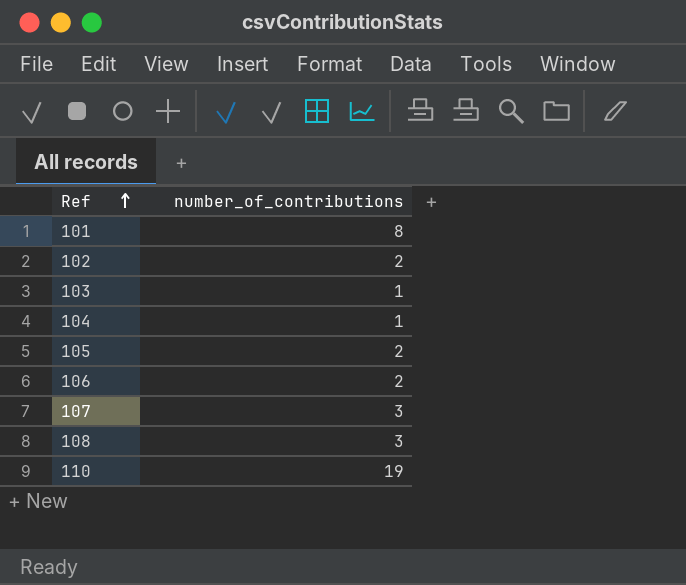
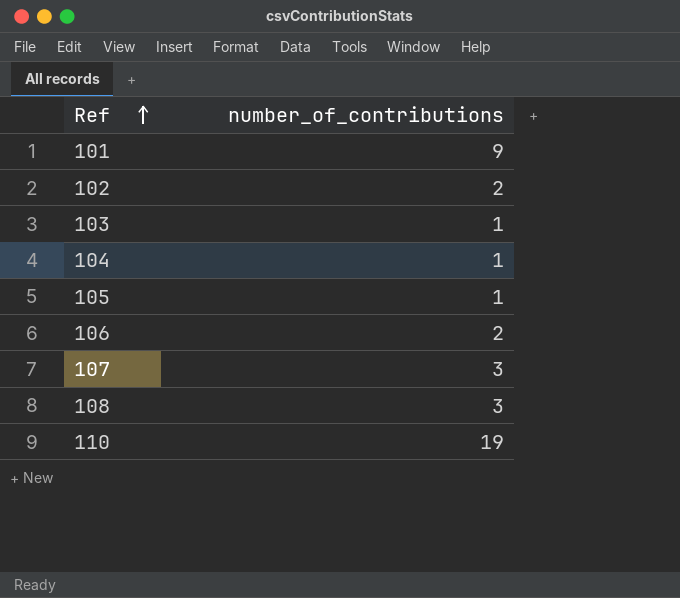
101 | number_of_contributions: 8 -> 9
105 | number_of_contributions: 2 -> 1

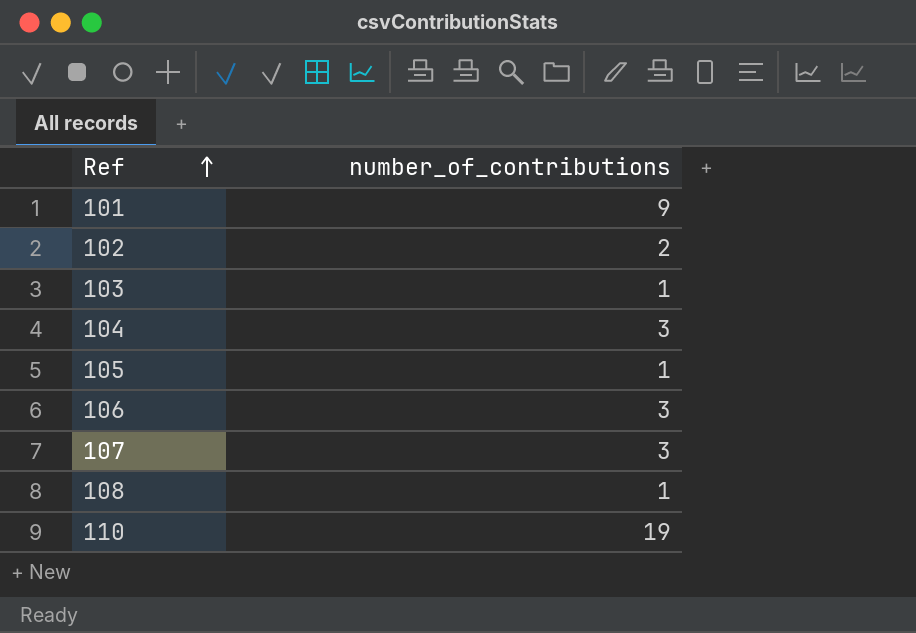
104 | number_of_contributions: 1 -> 3
106 | number_of_contributions: 2 -> 3
108 | number_of_contributions: 3 -> 1

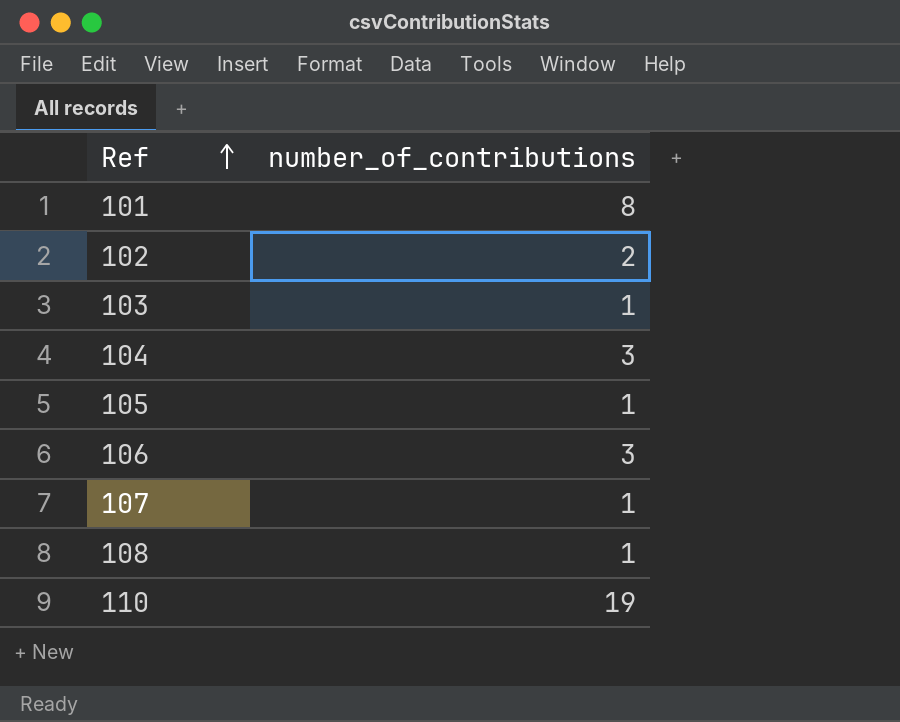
101 | number_of_contributions: 9 -> 8
107 | number_of_contributions: 3 -> 1

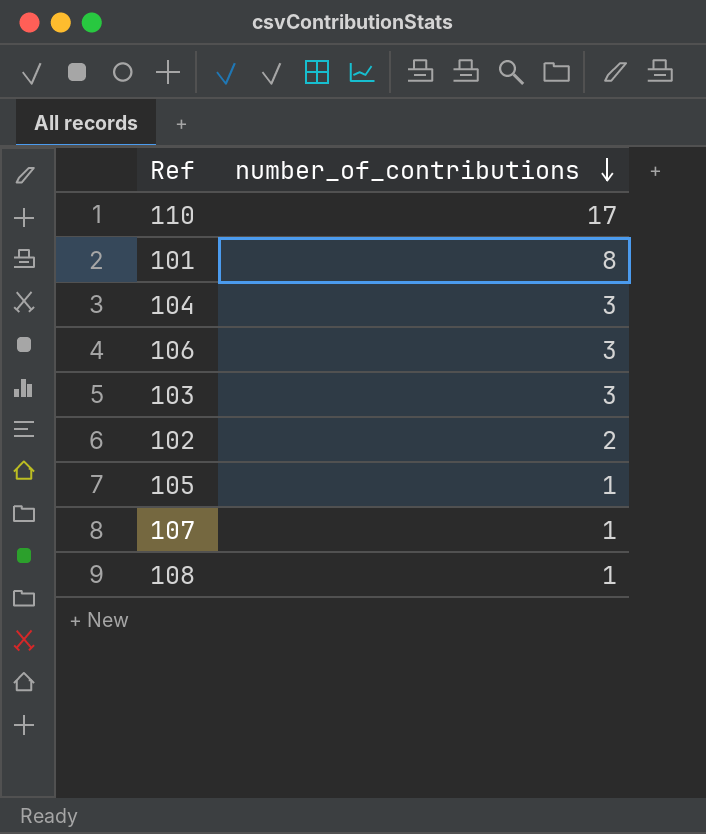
row order: Ref ascending -> number_of_contributions descending
110 | number_of_contributions: 19 -> 17
103 | number_of_contributions: 1 -> 3

